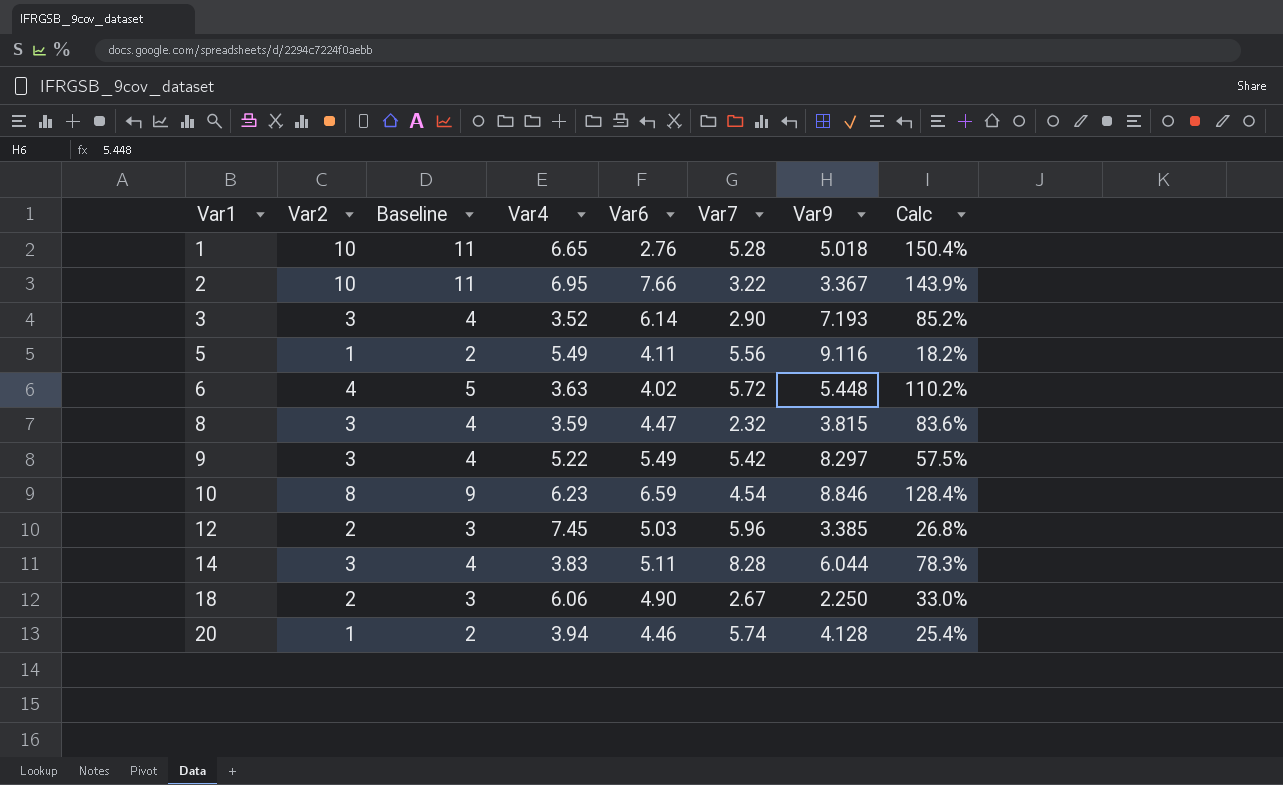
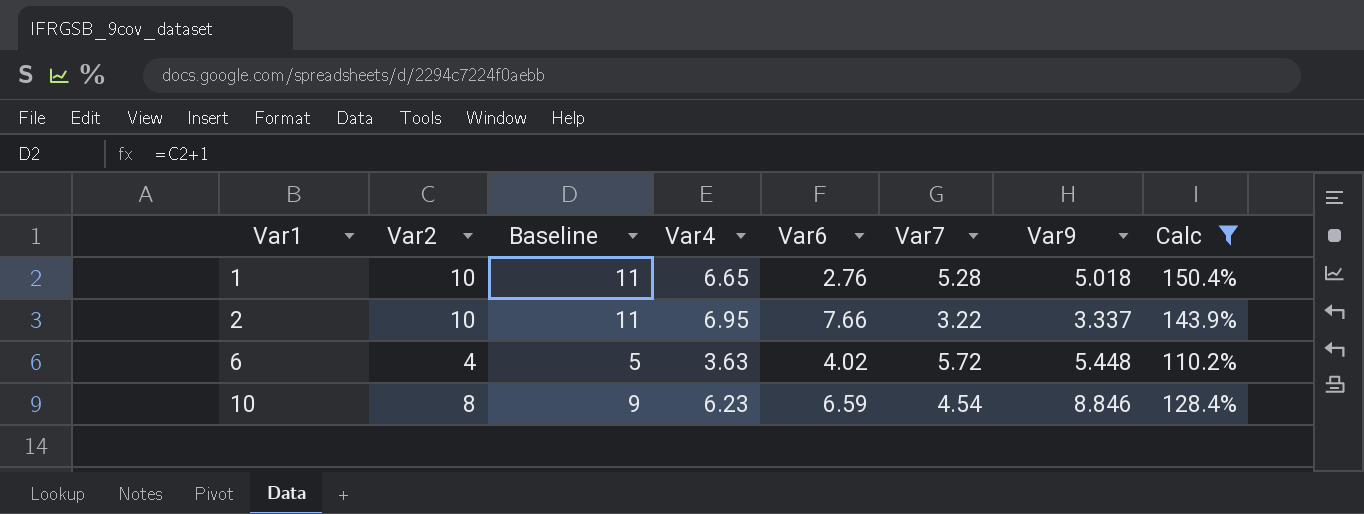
filter: none -> Calc >= 110.2%
2 | Var9: 3.367 -> 3.337

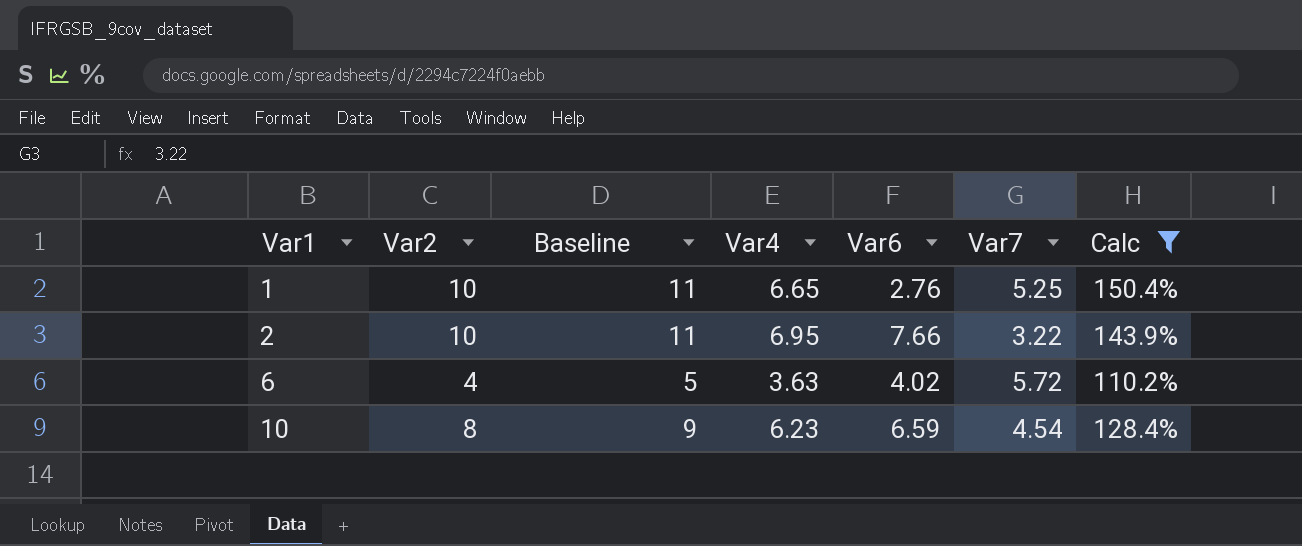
column Var9 | position: 7 -> none
1 | Var7: 5.28 -> 5.25

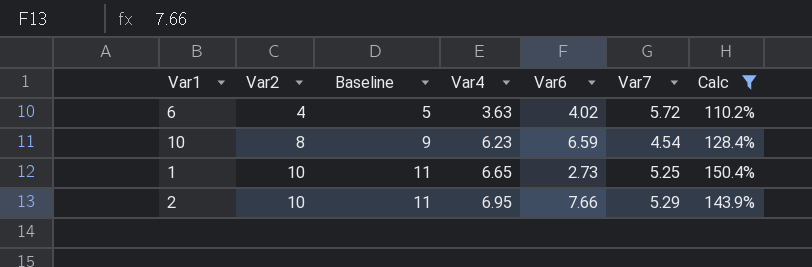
row order: Var1 ascending -> Var2 ascending
1 | Var6: 2.76 -> 2.73
2 | Var7: 3.22 -> 5.29

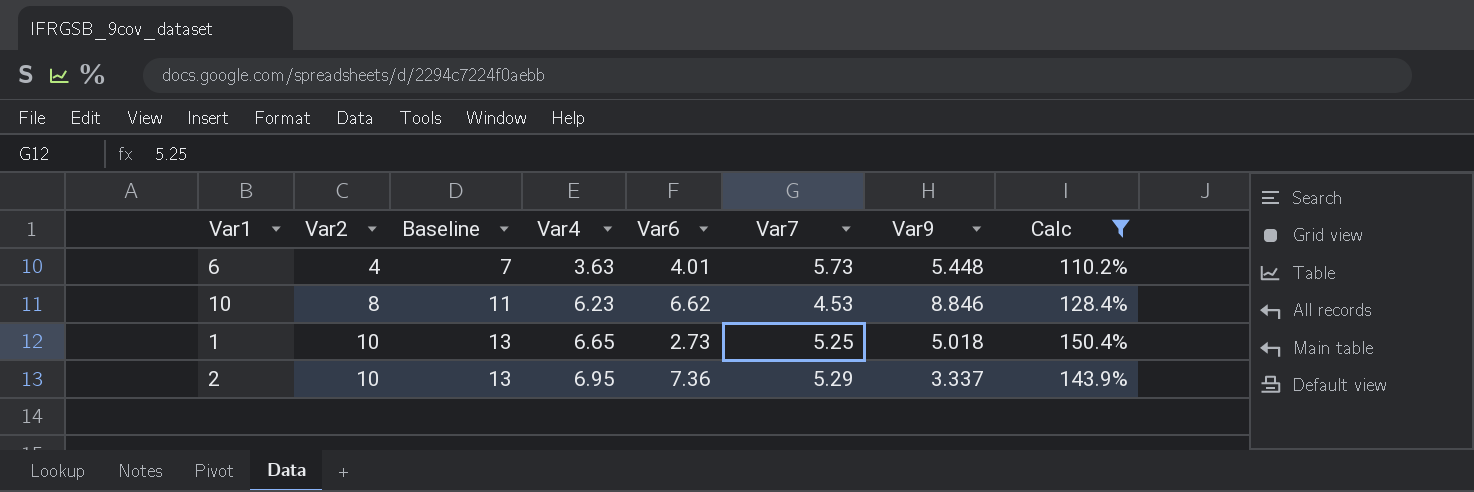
column Baseline | formula: [Var2] + 1 -> [Var2] + 3
column Var9 | position: none -> 7
6 | Var6: 4.02 -> 4.01
6 | Var7: 5.72 -> 5.73
10 | Var6: 6.59 -> 6.62
10 | Var7: 4.54 -> 4.53
2 | Var6: 7.66 -> 7.36

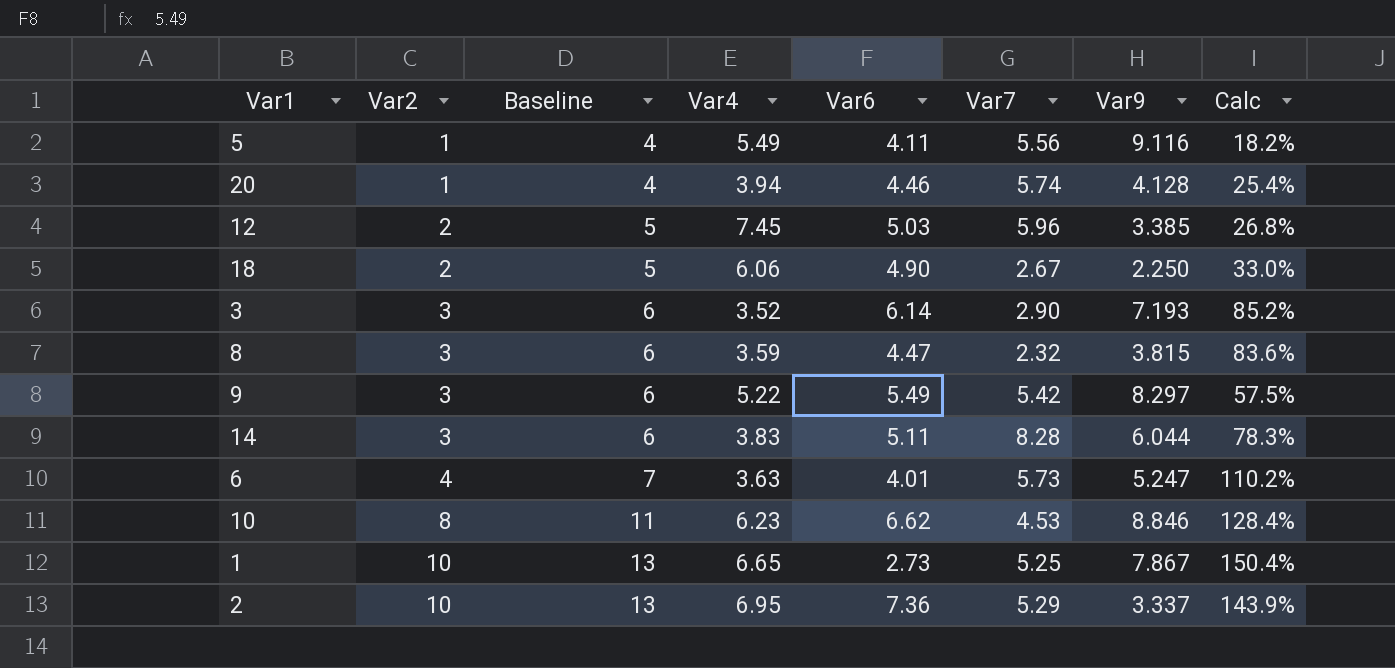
filter: Calc >= 110.2% -> none
6 | Var9: 5.448 -> 5.247
1 | Var9: 5.018 -> 7.867

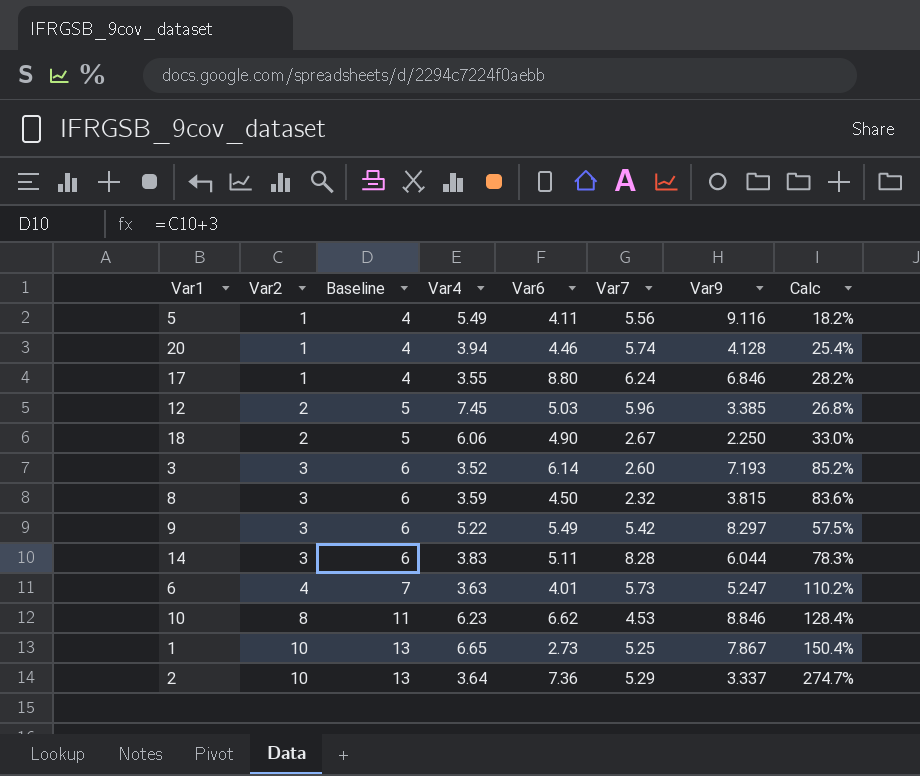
row 17: none -> 1 | 4 | 3.55 | 8.80 | 6.24 | 6.846 | 28.2%
3 | Var7: 2.90 -> 2.60
8 | Var6: 4.47 -> 4.50
2 | Var4: 6.95 -> 3.64
2 | Calc: 143.9% -> 274.7%

